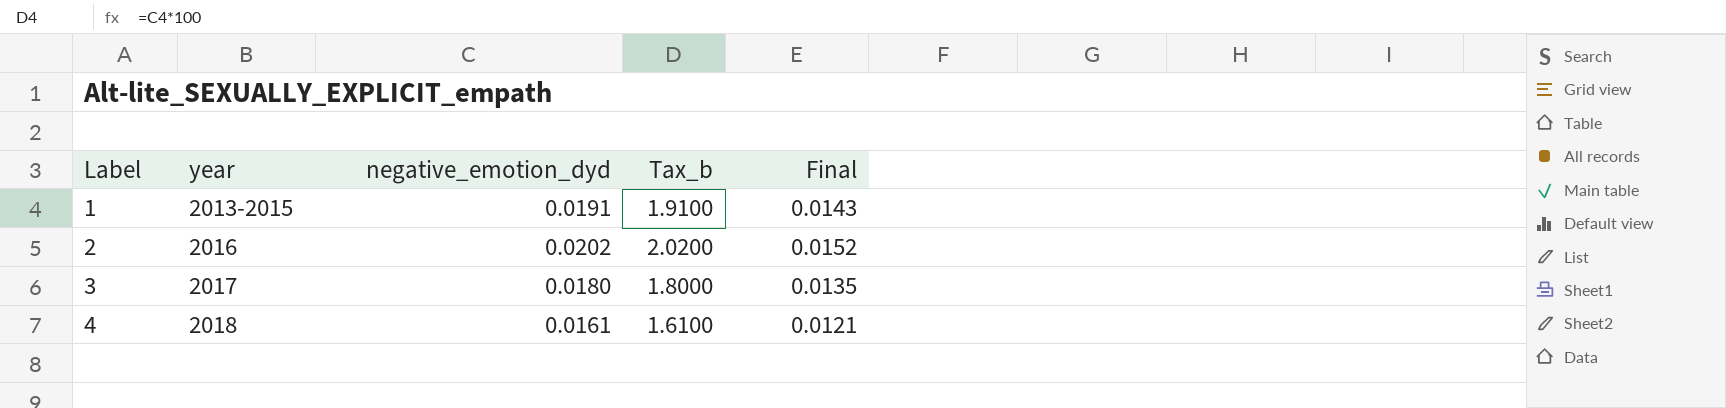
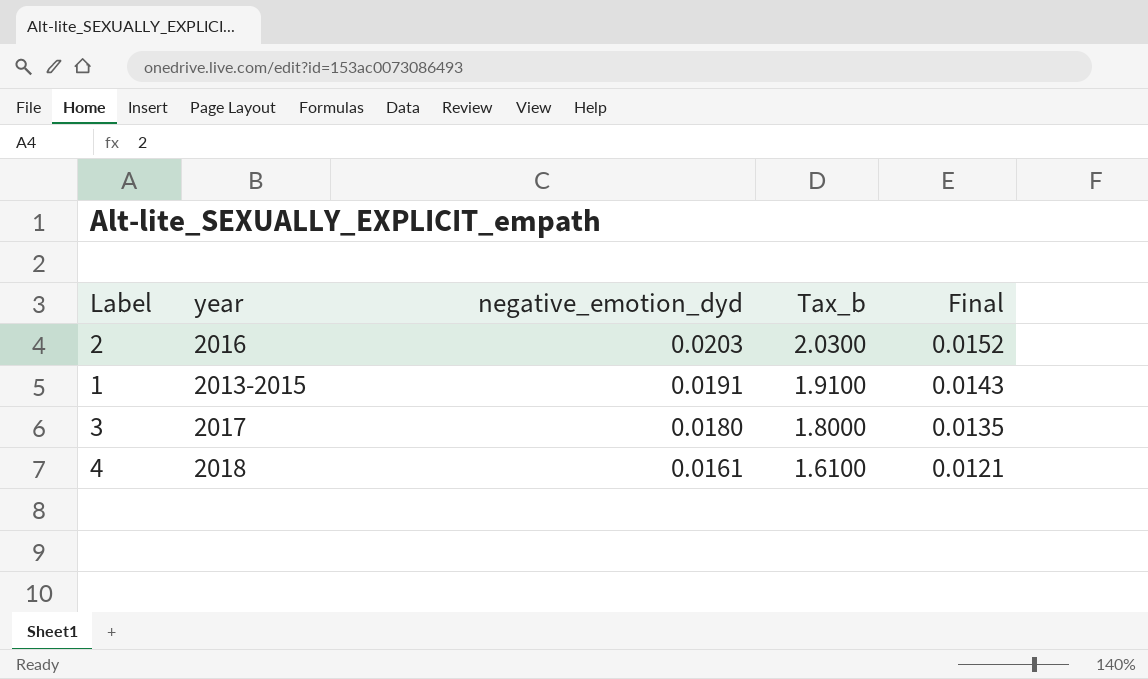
row order: Label ascending -> negative_emotion_dyd descending
2 | negative_emotion_dyd: 0.0202 -> 0.0203
2 | Tax_b: 2.0200 -> 2.0300

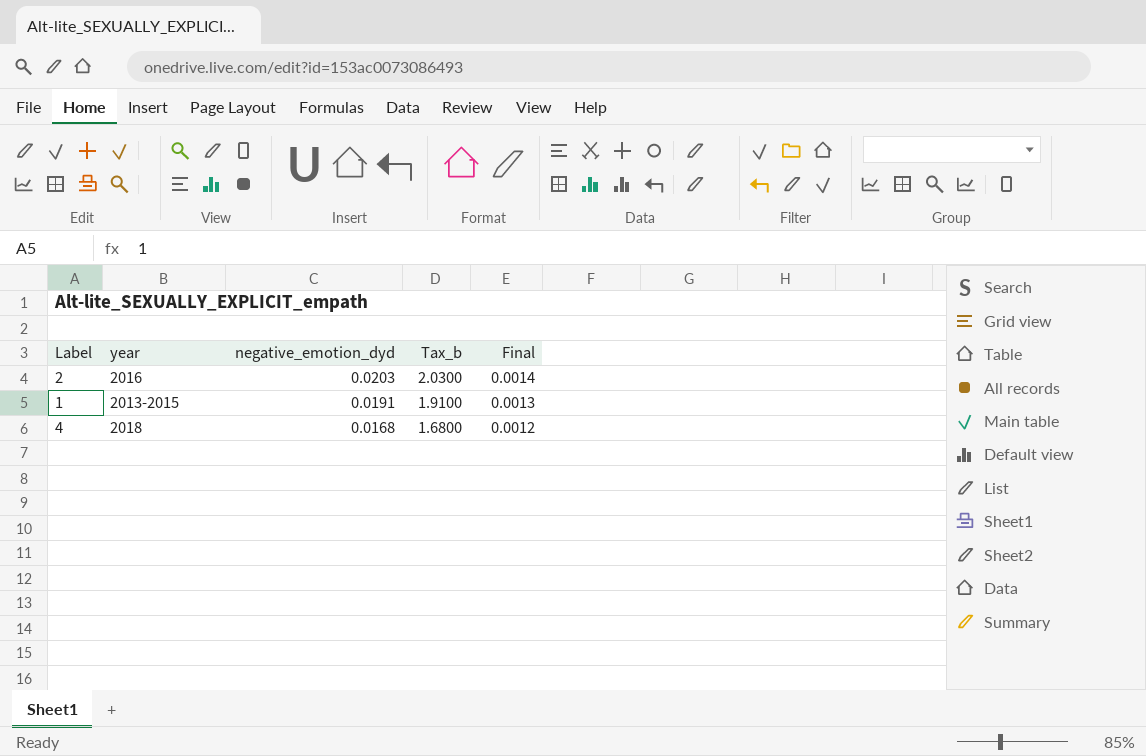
column Final | formula: [negative_emotion_dyd] * 0.75 -> [negative_emotion_dyd] * 0.07
row 3: 2017 | 0.0180 | 1.8000 | 0.0135 -> none
4 | negative_emotion_dyd: 0.0161 -> 0.0168
4 | Tax_b: 1.6100 -> 1.6800

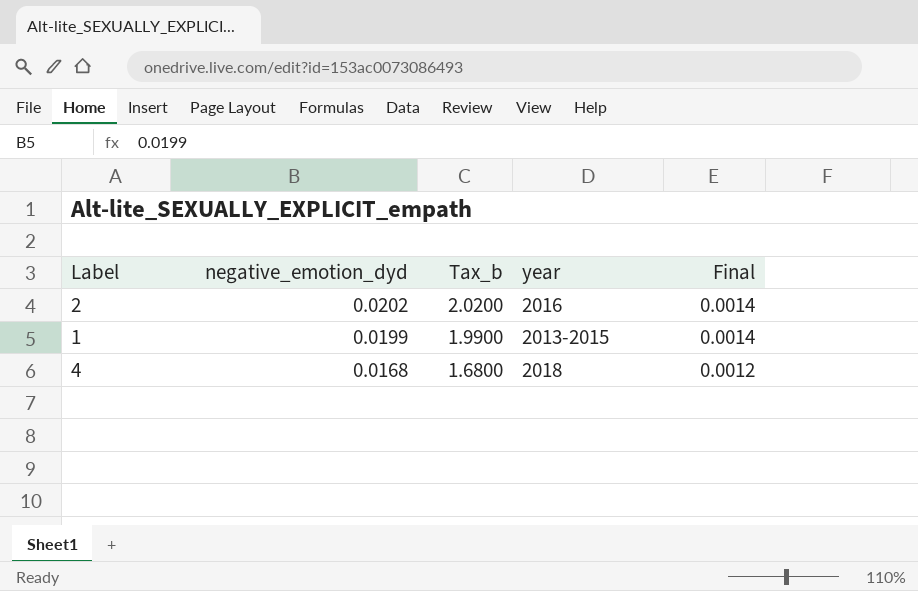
column year | position: 2 -> 4
2 | negative_emotion_dyd: 0.0203 -> 0.0202
2 | Tax_b: 2.0300 -> 2.0200
1 | negative_emotion_dyd: 0.0191 -> 0.0199
1 | Tax_b: 1.9100 -> 1.9900
1 | Final: 0.0013 -> 0.0014

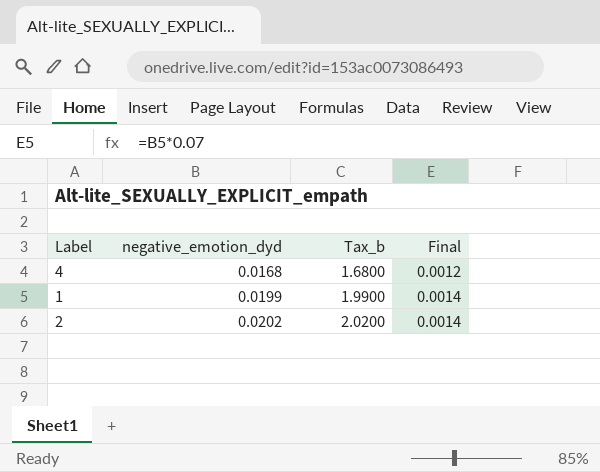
row order: negative_emotion_dyd descending -> negative_emotion_dyd ascending
column year | position: 4 -> none

